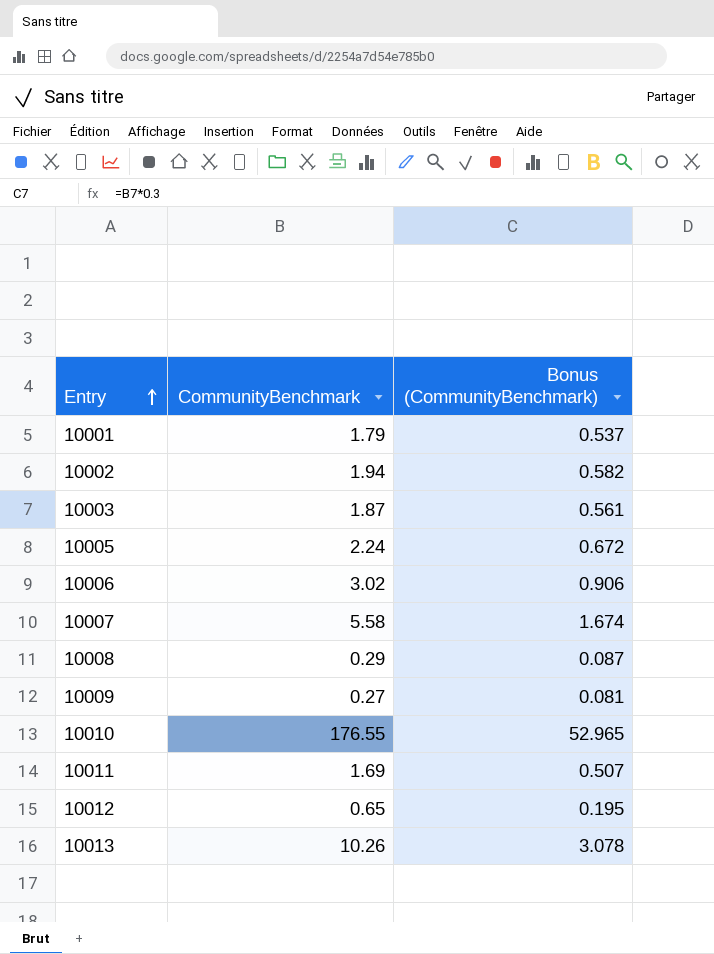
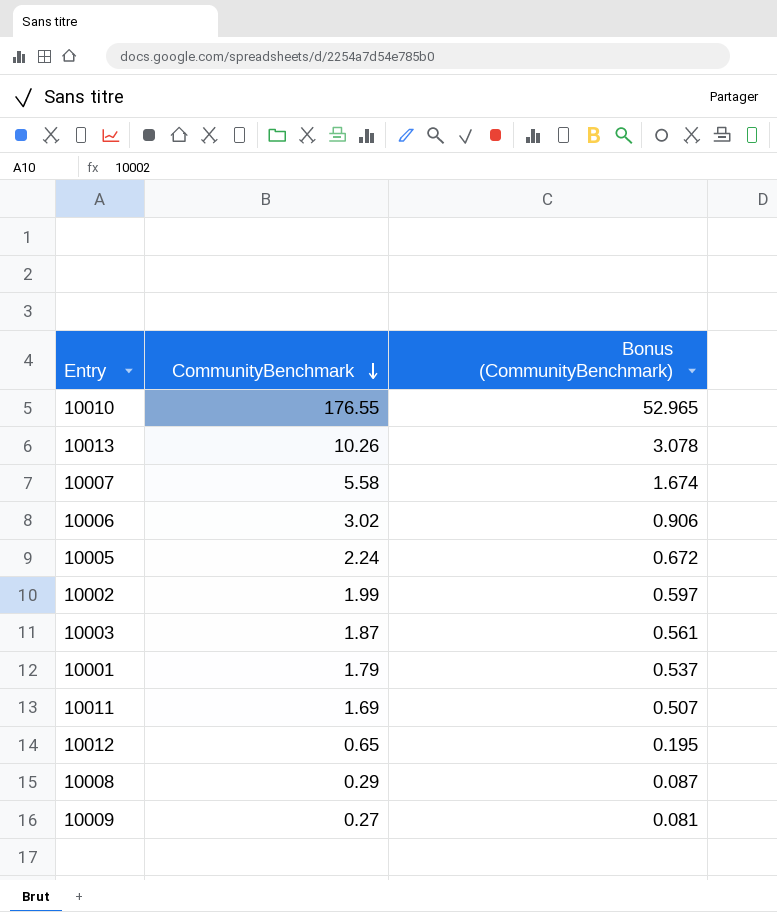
row order: Entry ascending -> CommunityBenchmark descending
10002 | CommunityBenchmark: 1.94 -> 1.99
10002 | Bonus (CommunityBenchmark): 0.582 -> 0.597

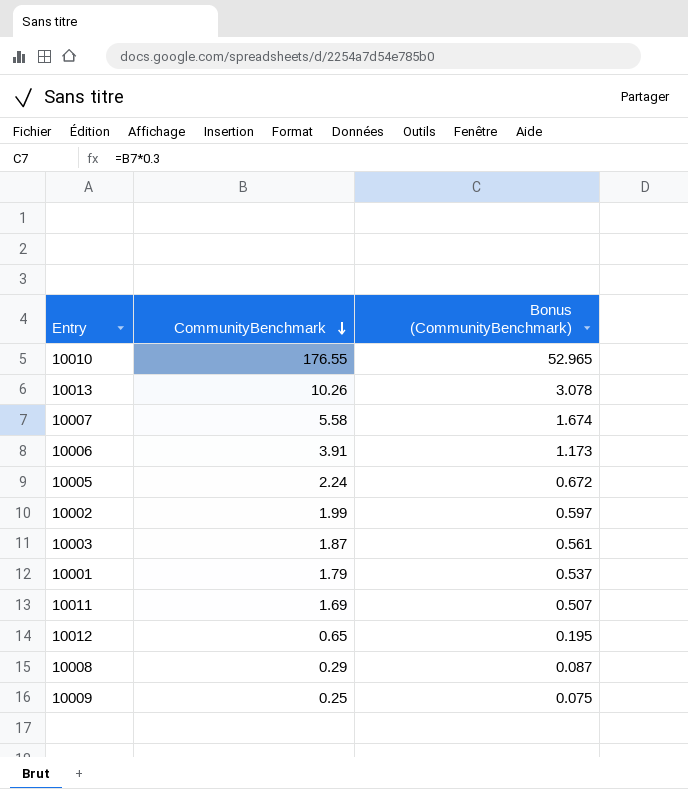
10006 | CommunityBenchmark: 3.02 -> 3.91
10006 | Bonus (CommunityBenchmark): 0.906 -> 1.173
10009 | CommunityBenchmark: 0.27 -> 0.25
10009 | Bonus (CommunityBenchmark): 0.081 -> 0.075

